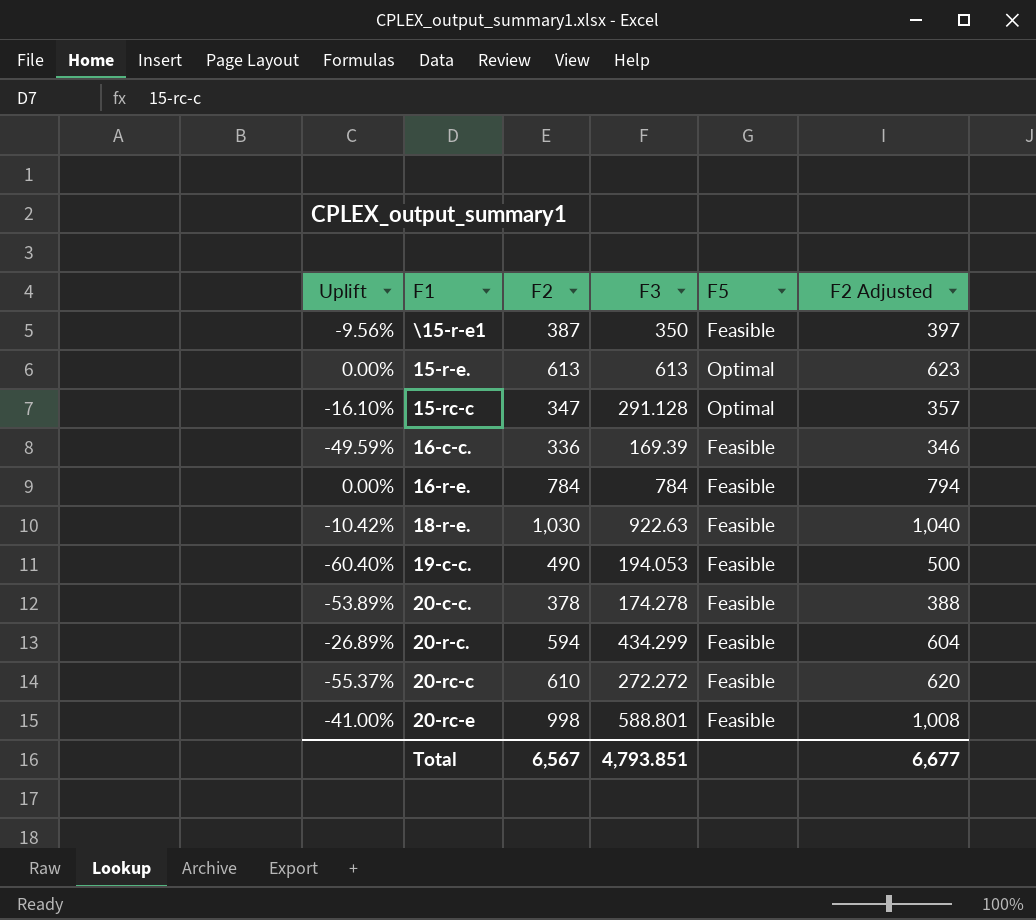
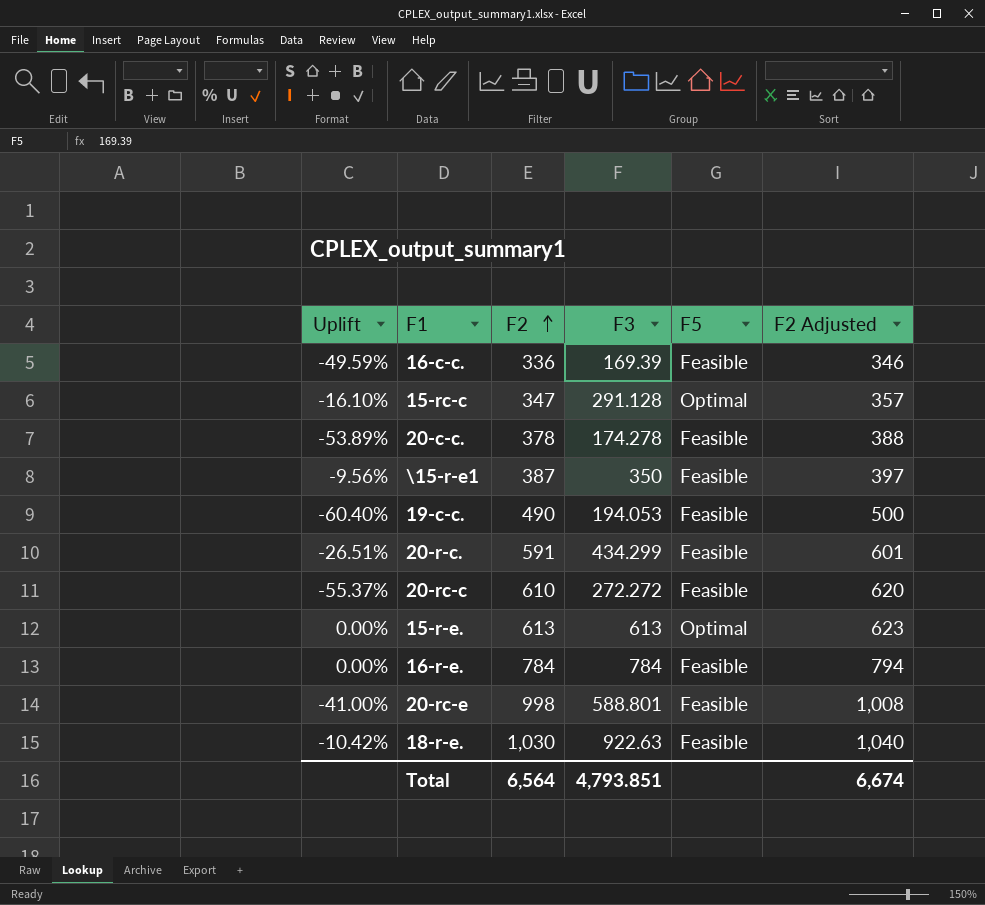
row order: none -> F2 ascending
20-r-c. | Uplift: -26.89% -> -26.51%
20-r-c. | F2: 594 -> 591
20-r-c. | F2 Adjusted: 604 -> 601
Total | F2: 6,567 -> 6,564
Total | F2 Adjusted: 6,677 -> 6,674

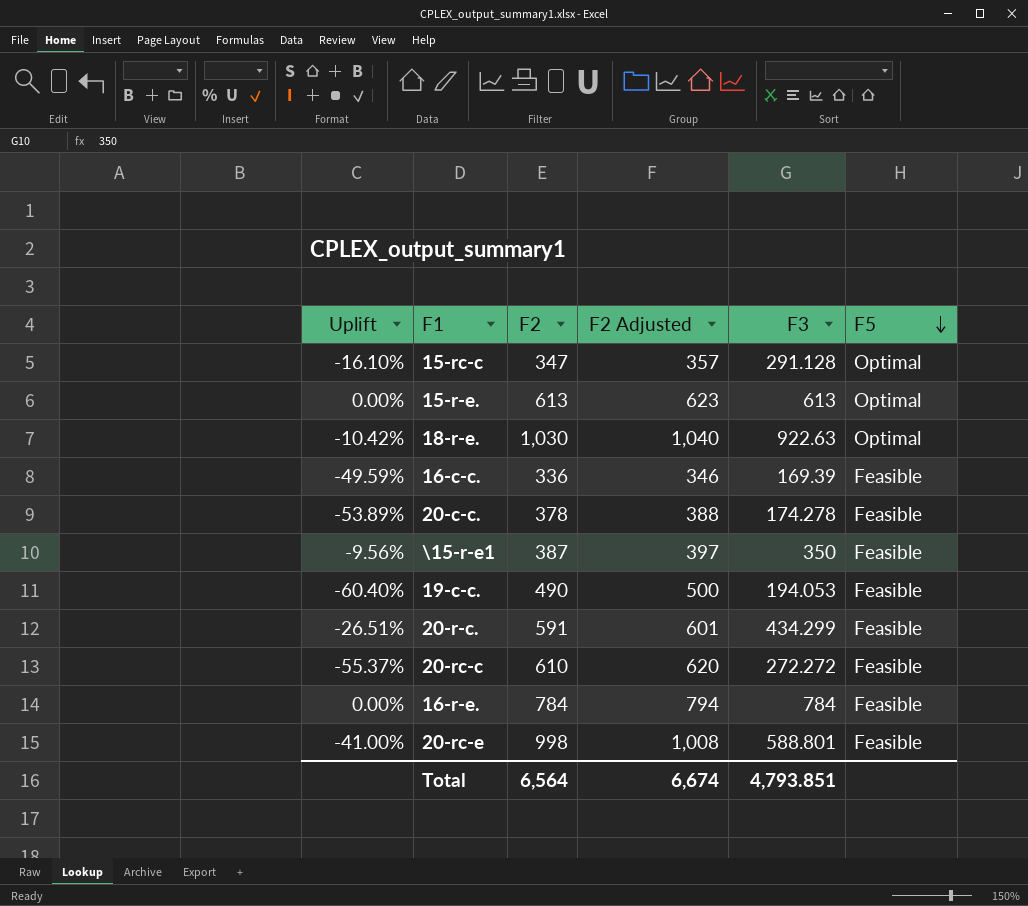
row order: F2 ascending -> F5 descending
column F2 Adjusted | position: 6 -> 4
18-r-e. | F5: Feasible -> Optimal

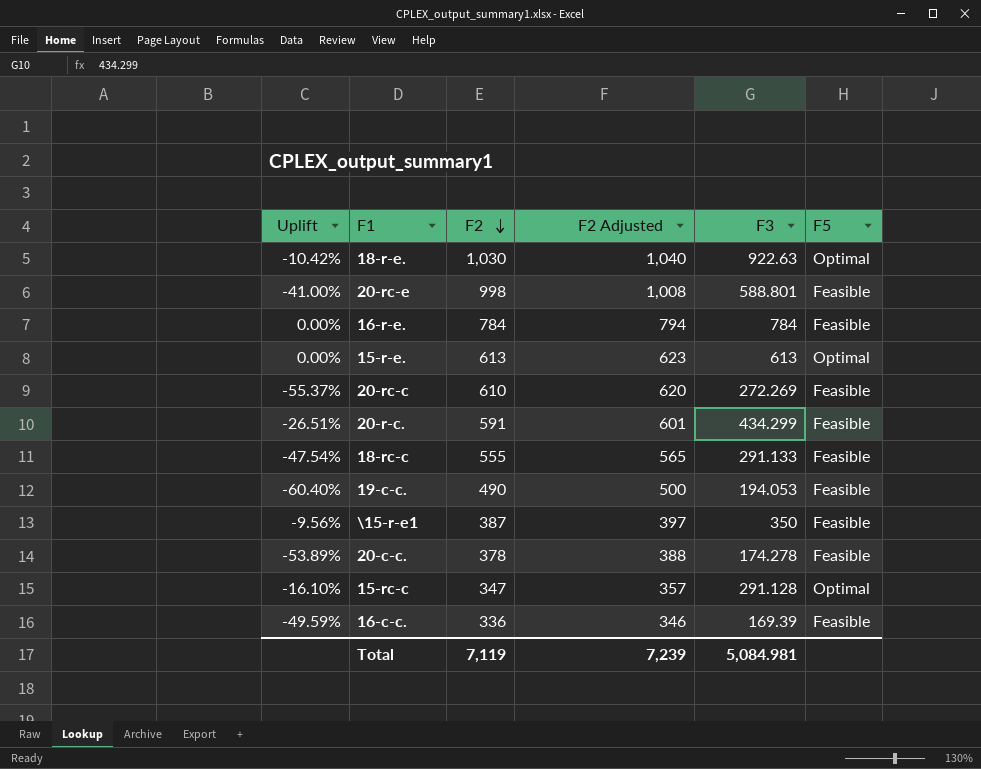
row order: F5 descending -> F2 descending
20-rc-c | F3: 272.272 -> 272.269
row 18-rc-c: none -> -47.54% | 555 | 565 | 291.133 | Feasible
Total | F2: 6,564 -> 7,119
Total | F2 Adjusted: 6,674 -> 7,239
Total | F3: 4,793.851 -> 5,084.981

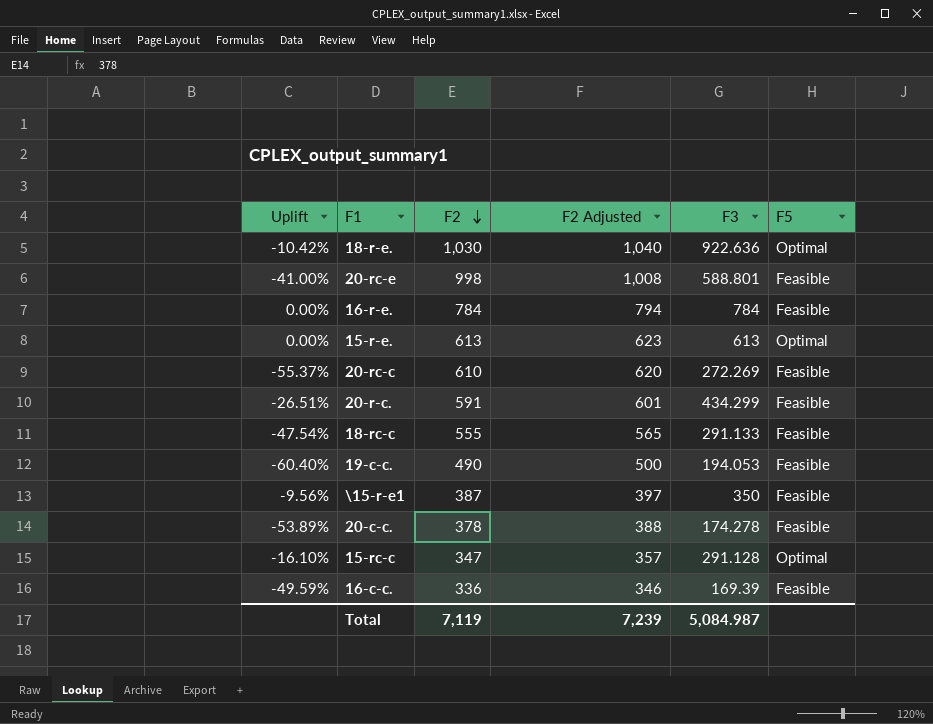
18-r-e. | F3: 922.63 -> 922.636
Total | F3: 5,084.981 -> 5,084.987

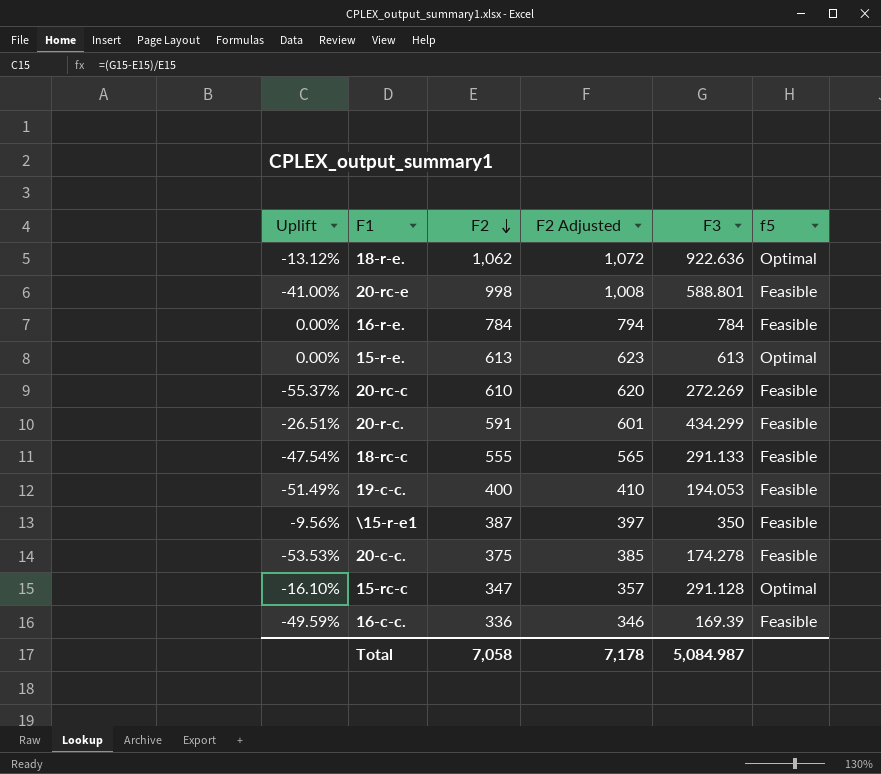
column name: F5 -> f5
18-r-e. | Uplift: -10.42% -> -13.12%
18-r-e. | F2: 1,030 -> 1,062
18-r-e. | F2 Adjusted: 1,040 -> 1,072
19-c-c. | Uplift: -60.40% -> -51.49%
19-c-c. | F2: 490 -> 400
19-c-c. | F2 Adjusted: 500 -> 410
20-c-c. | Uplift: -53.89% -> -53.53%
20-c-c. | F2: 378 -> 375
20-c-c. | F2 Adjusted: 388 -> 385
Total | F2: 7,119 -> 7,058
Total | F2 Adjusted: 7,239 -> 7,178

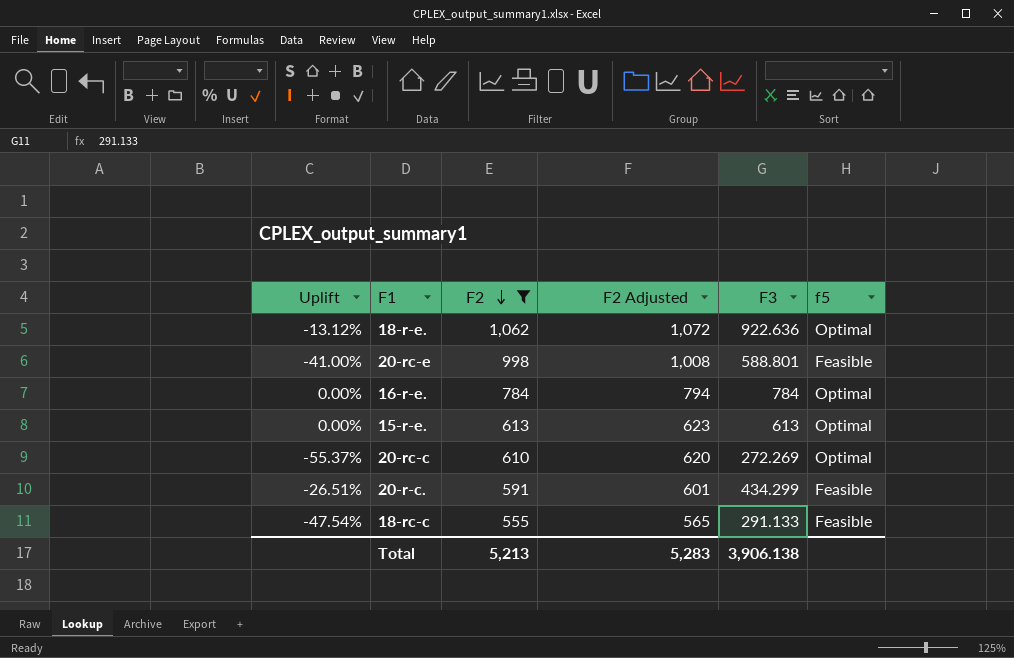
filter: none -> F2 >= 555
16-r-e. | f5: Feasible -> Optimal
20-rc-c | f5: Feasible -> Optimal
Total | F2: 7,058 -> 5,213
Total | F2 Adjusted: 7,178 -> 5,283
Total | F3: 5,084.987 -> 3,906.138

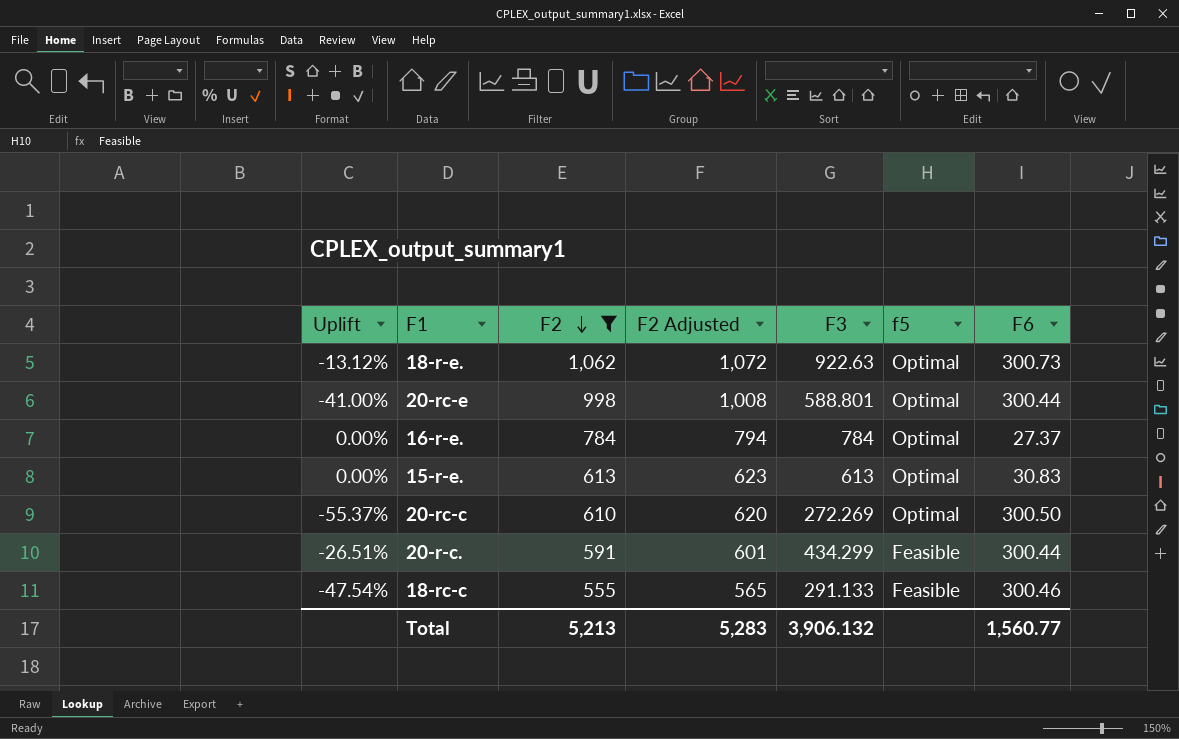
column F6 | position: none -> 7
18-r-e. | F3: 922.636 -> 922.63
20-rc-e | f5: Feasible -> Optimal
Total | F3: 3,906.138 -> 3,906.132

